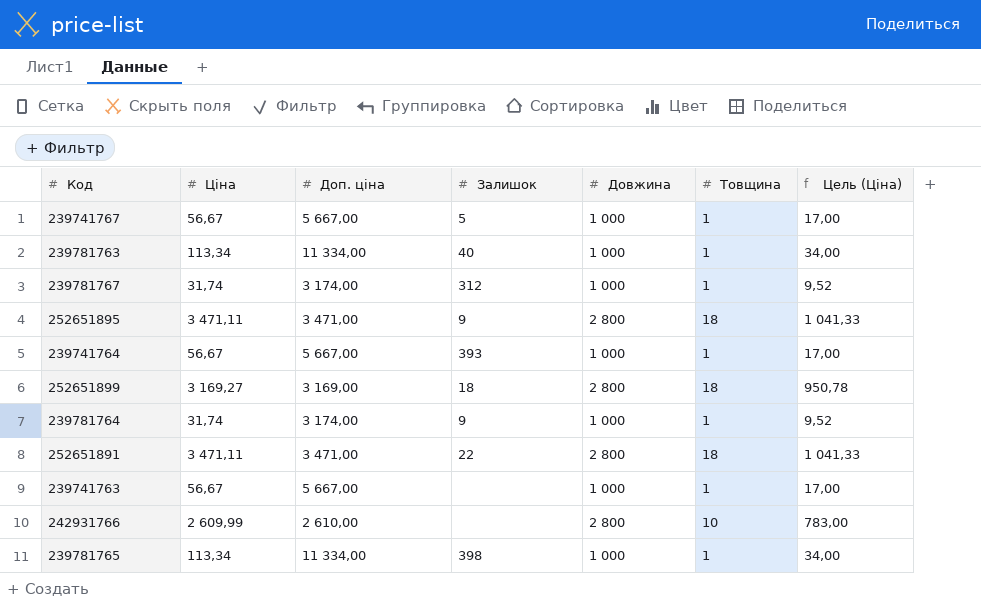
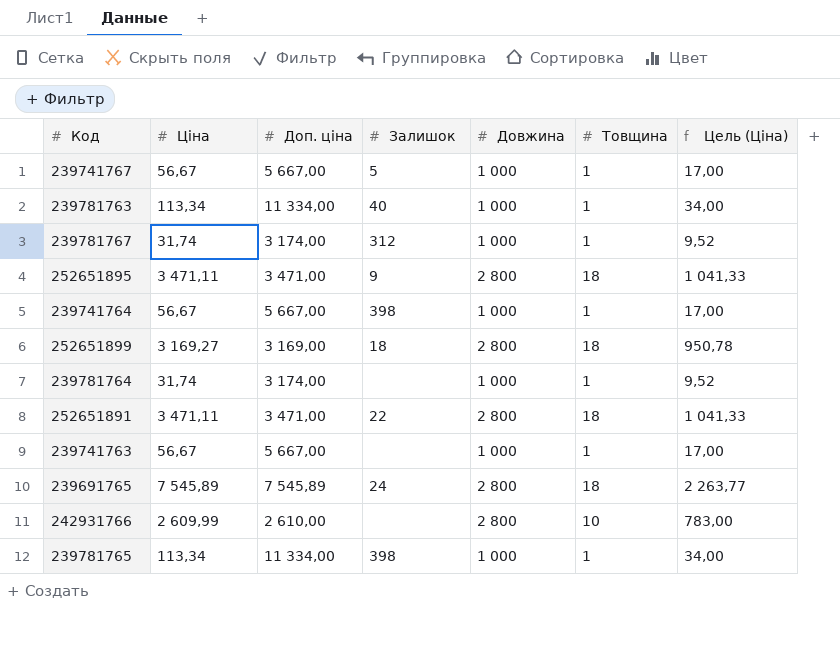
239741764 | Залишок: 393 -> 398
239781764 | Залишок: 9 -> none
row 239691765: none -> 7 545,89 | 7 545,89 | 24 | 2 800 | 18 | 2 263,77

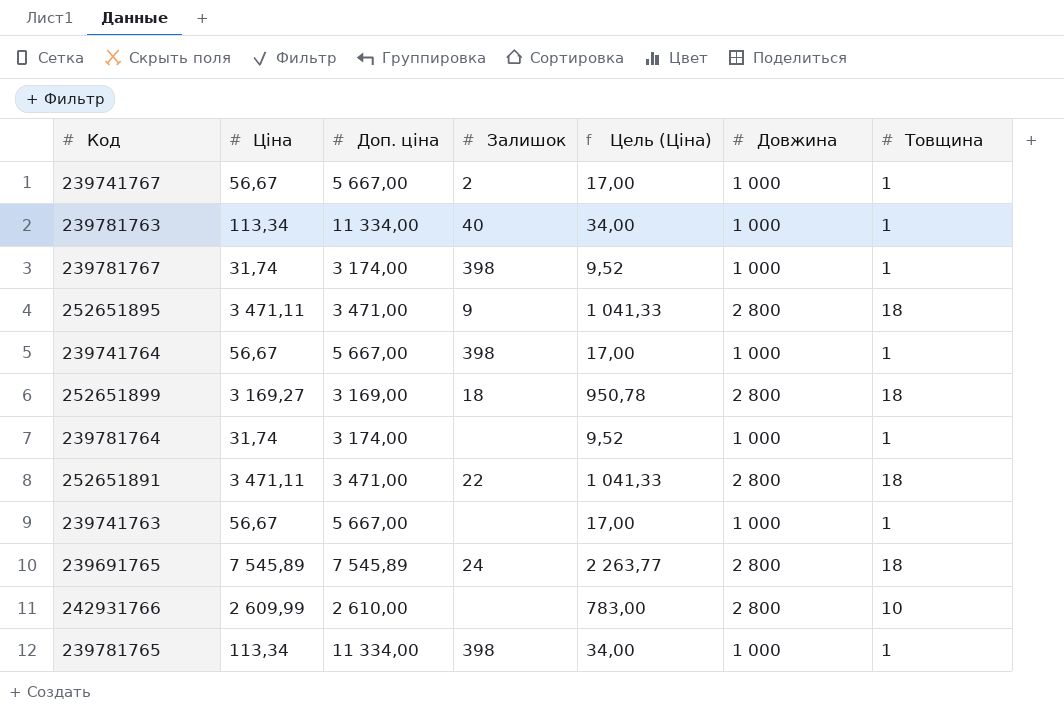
column Цель (Ціна) | position: 7 -> 5
239741767 | Залишок: 5 -> 2
239781767 | Залишок: 312 -> 398

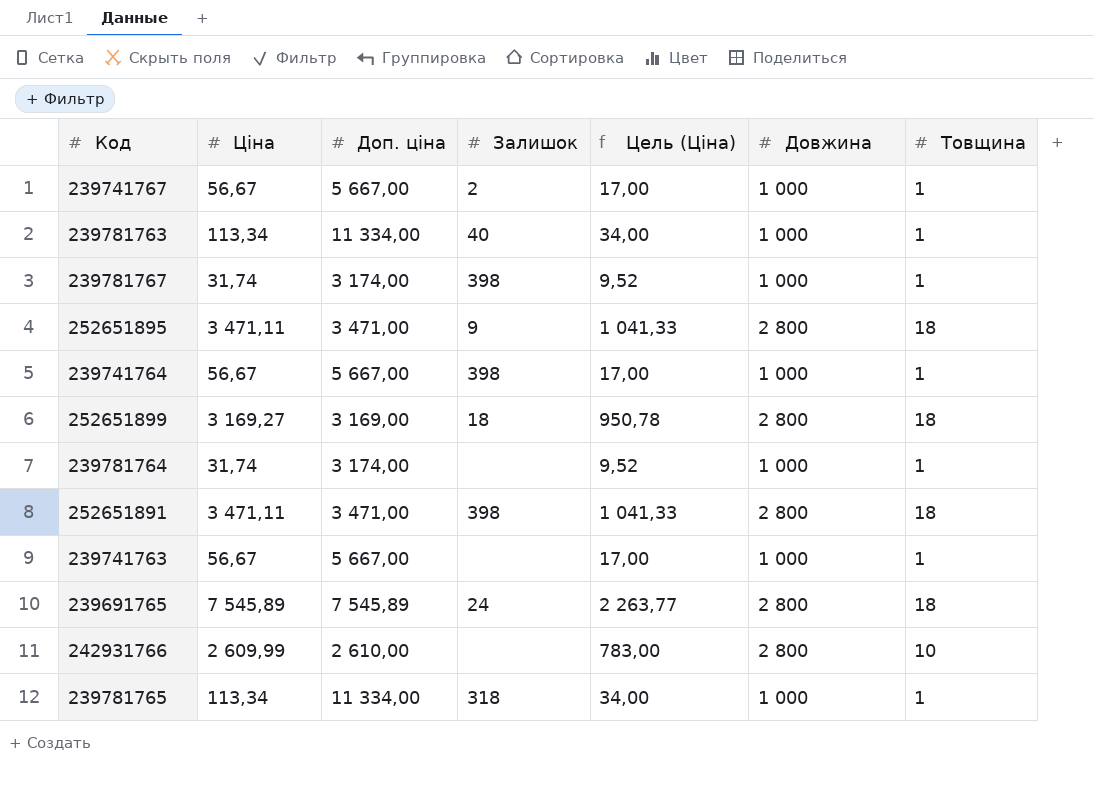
252651891 | Залишок: 22 -> 398
239781765 | Залишок: 398 -> 318

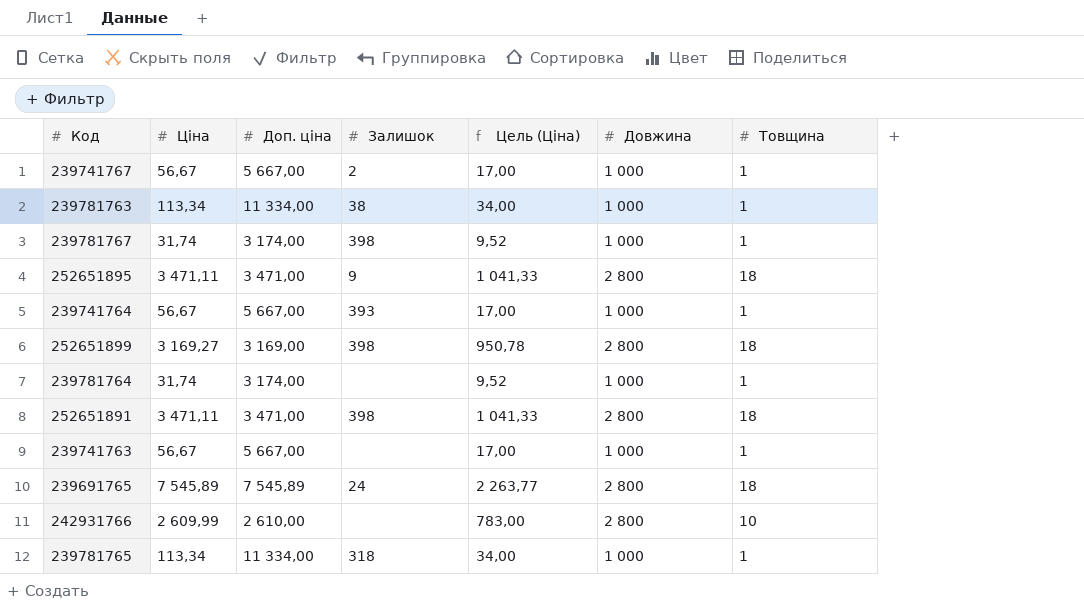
239781763 | Залишок: 40 -> 38
239741764 | Залишок: 398 -> 393
252651899 | Залишок: 18 -> 398

